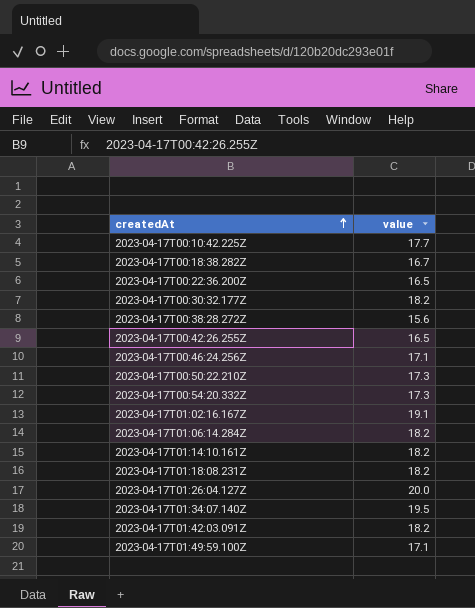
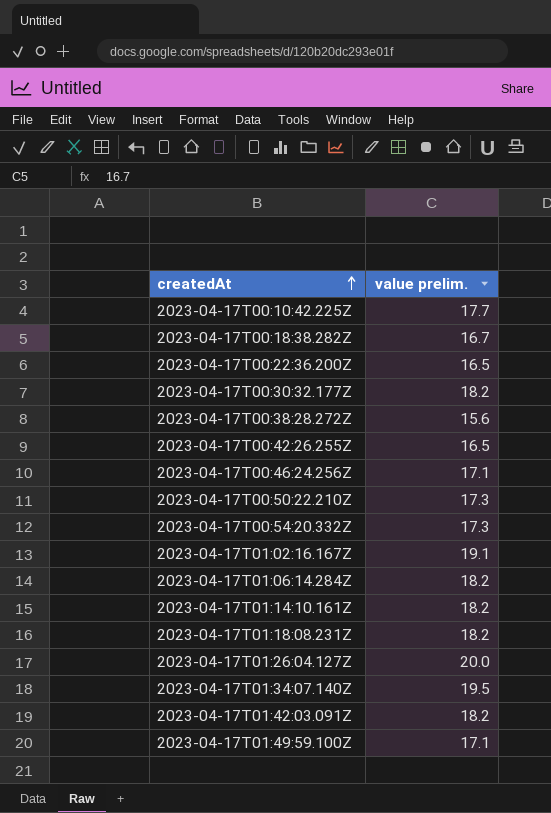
column name: value -> value prelim.

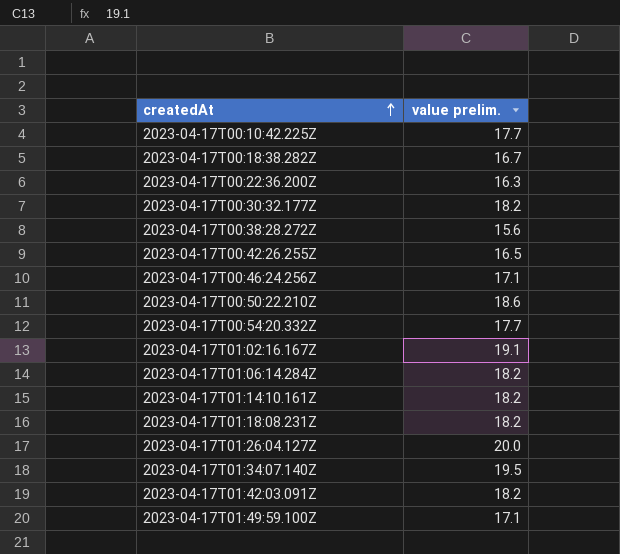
2023-04-17T00:22:36.200Z | value prelim.: 16.5 -> 16.3
2023-04-17T00:50:22.210Z | value prelim.: 17.3 -> 18.6
2023-04-17T00:54:20.332Z | value prelim.: 17.3 -> 17.7

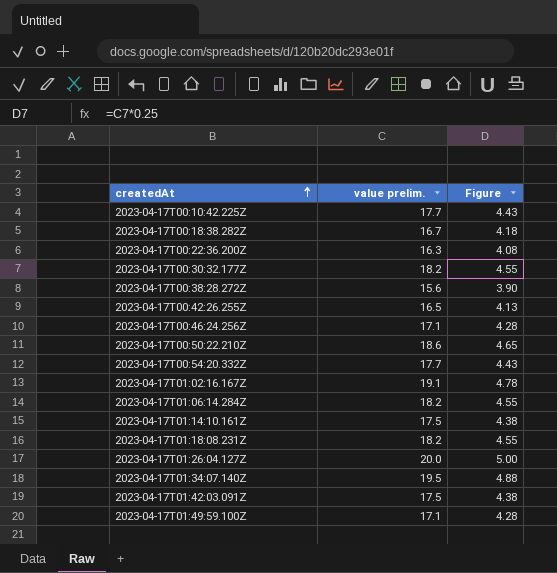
column Figure | formula: none -> [value prelim.] * 0.25
2023-04-17T01:14:10.161Z | value prelim.: 18.2 -> 17.5
2023-04-17T01:42:03.091Z | value prelim.: 18.2 -> 17.5

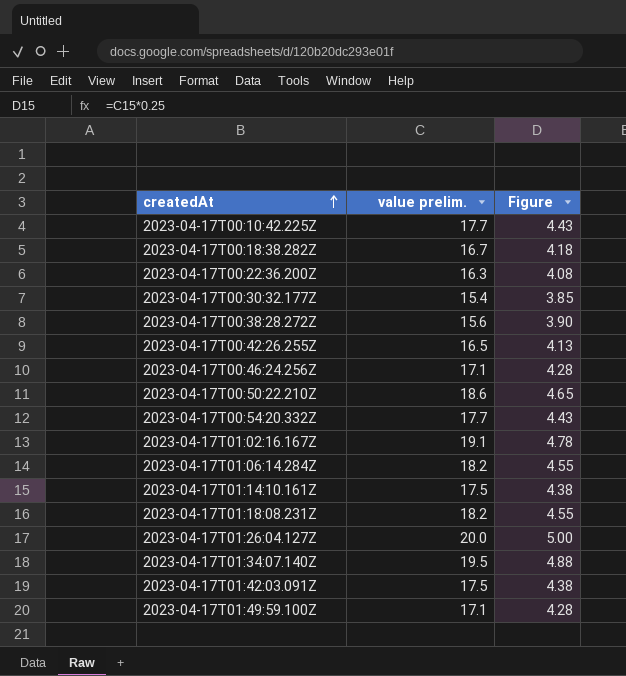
2023-04-17T00:30:32.177Z | value prelim.: 18.2 -> 15.4
2023-04-17T00:30:32.177Z | Figure: 4.55 -> 3.85

